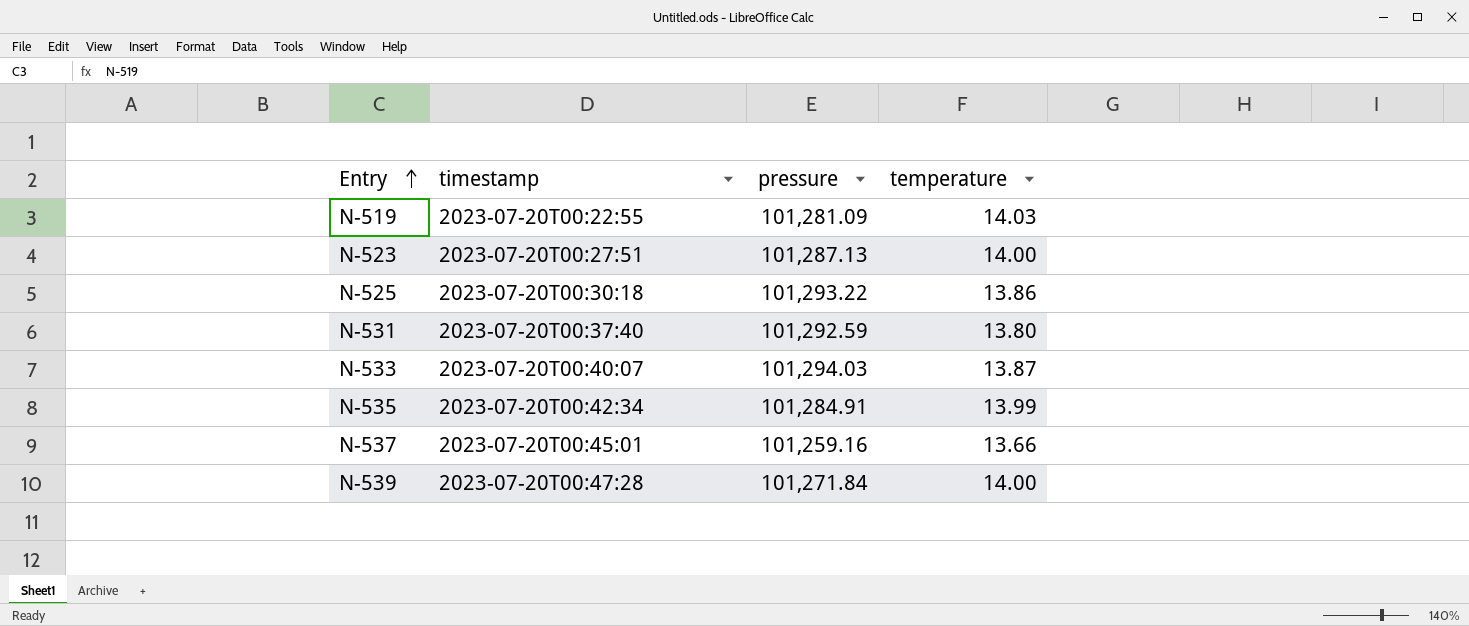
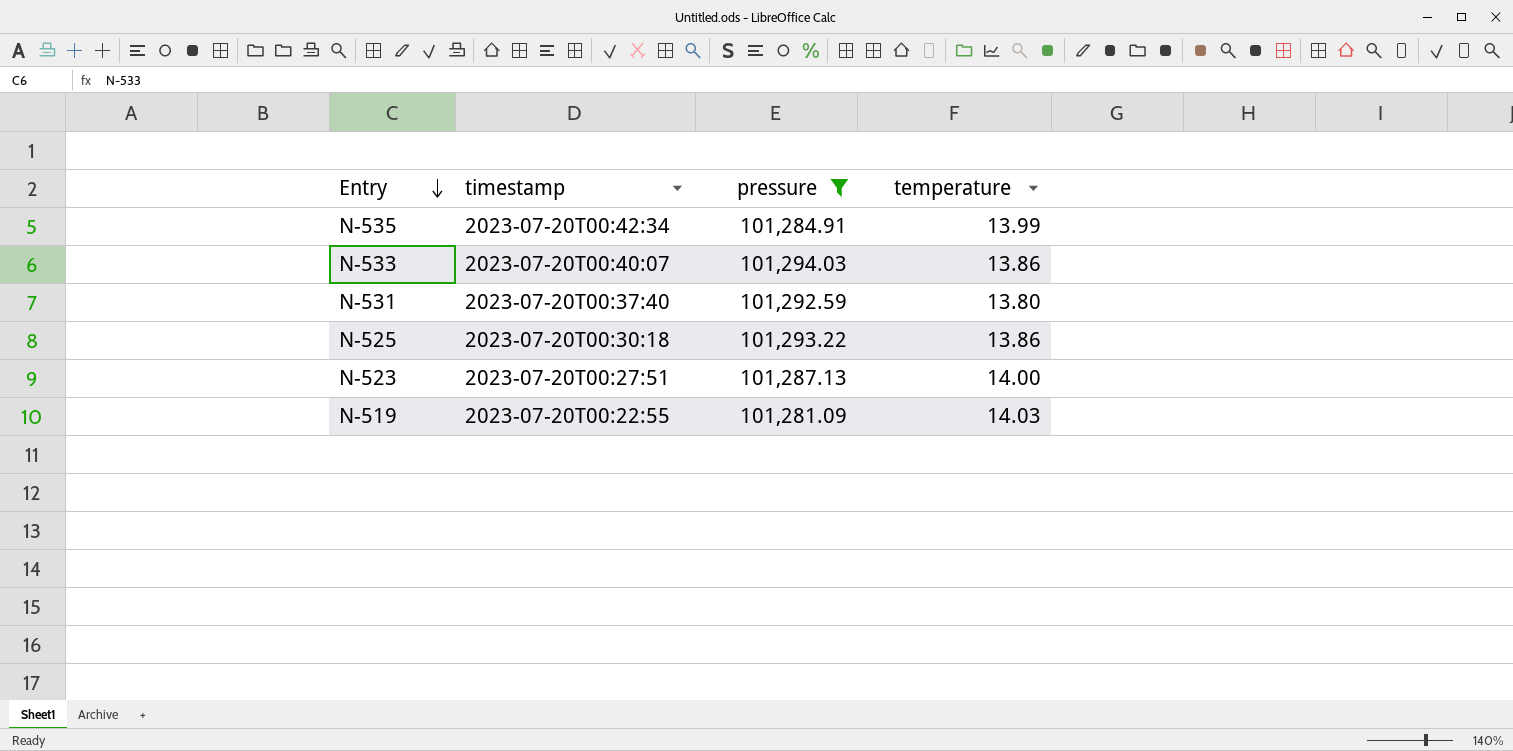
filter: none -> pressure >= 101,281.09
row order: Entry ascending -> Entry descending
N-533 | temperature: 13.87 -> 13.86

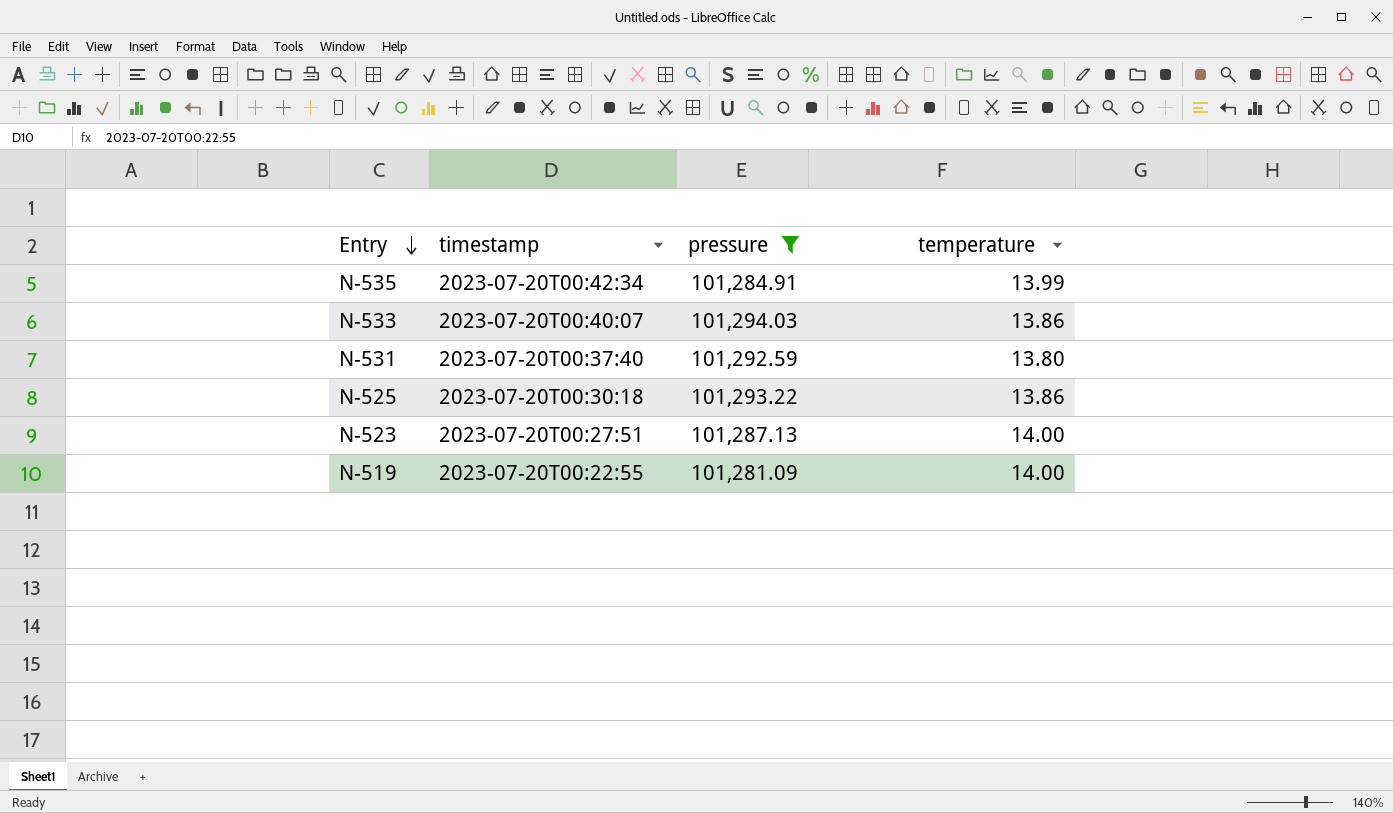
N-519 | temperature: 14.03 -> 14.00

